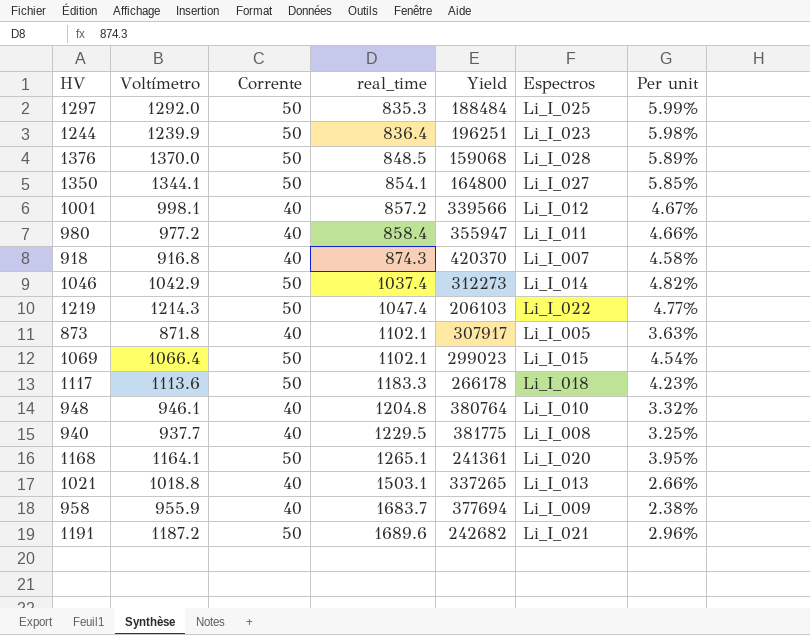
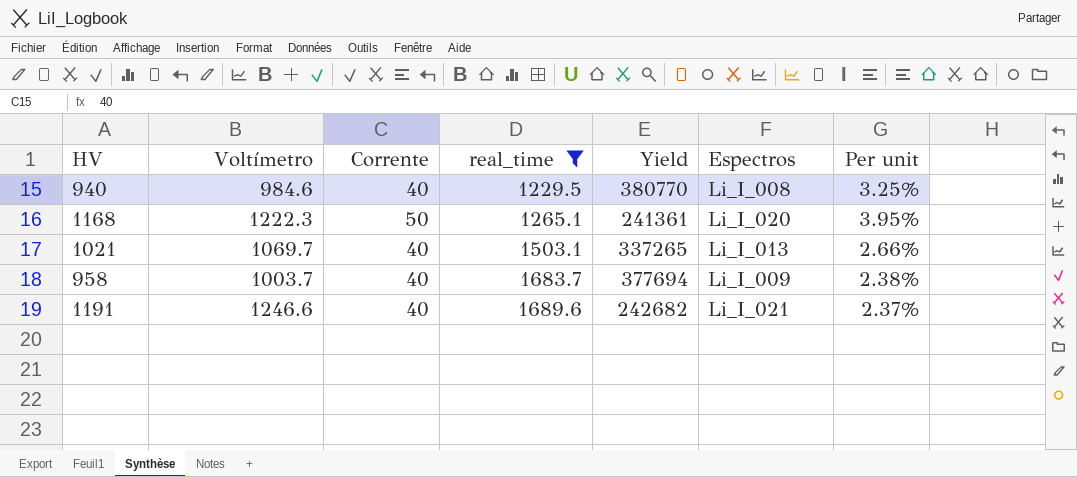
filter: none -> real_time >= 1229.5
940 | Voltímetro: 937.7 -> 984.6
940 | Yield: 381775 -> 380770
1168 | Voltímetro: 1164.1 -> 1222.3
1021 | Voltímetro: 1018.8 -> 1069.7
958 | Voltímetro: 955.9 -> 1003.7
1191 | Voltímetro: 1187.2 -> 1246.6
1191 | Corrente: 50 -> 40
1191 | Per unit: 2.96% -> 2.37%

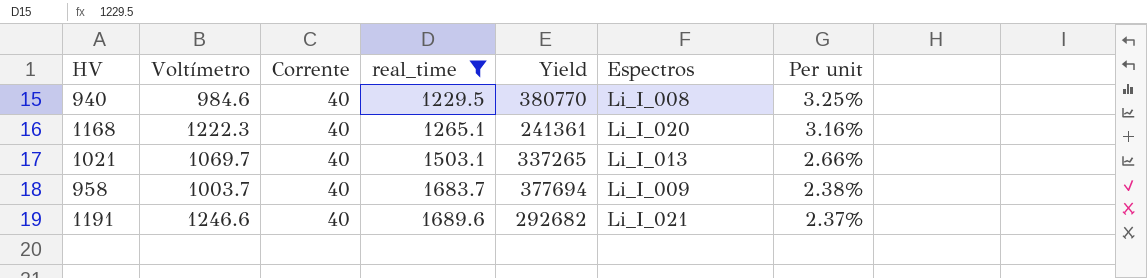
1168 | Corrente: 50 -> 40
1168 | Per unit: 3.95% -> 3.16%
1191 | Yield: 242682 -> 292682

